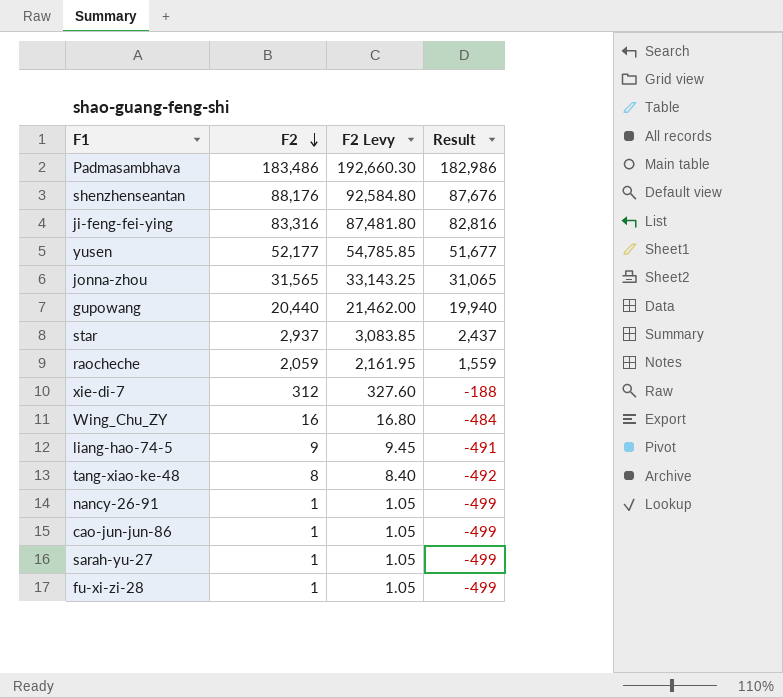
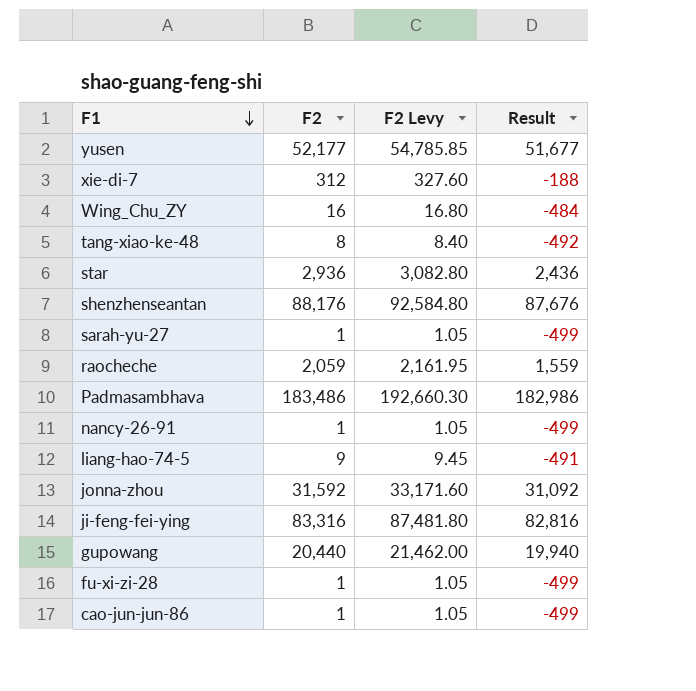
row order: F2 descending -> F1 descending
star | F2: 2,937 -> 2,936
star | F2 Levy: 3,083.85 -> 3,082.80
star | Result: 2,437 -> 2,436
jonna-zhou | F2: 31,565 -> 31,592
jonna-zhou | F2 Levy: 33,143.25 -> 33,171.60
jonna-zhou | Result: 31,065 -> 31,092

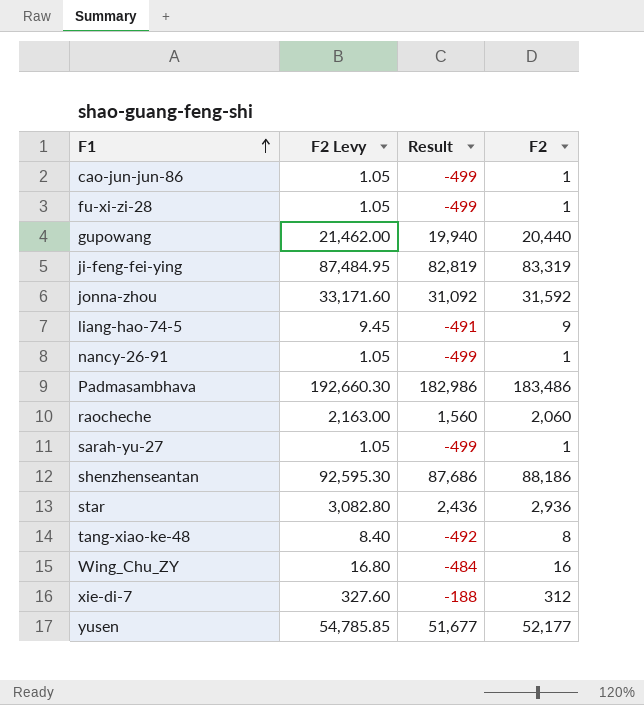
row order: F1 descending -> F1 ascending
column F2 | position: 2 -> 4
ji-feng-fei-ying | F2 Levy: 87,481.80 -> 87,484.95
ji-feng-fei-ying | Result: 82,816 -> 82,819
ji-feng-fei-ying | F2: 83,316 -> 83,319
raocheche | F2 Levy: 2,161.95 -> 2,163.00
raocheche | Result: 1,559 -> 1,560
raocheche | F2: 2,059 -> 2,060
shenzhenseantan | F2 Levy: 92,584.80 -> 92,595.30
shenzhenseantan | Result: 87,676 -> 87,686
shenzhenseantan | F2: 88,176 -> 88,186

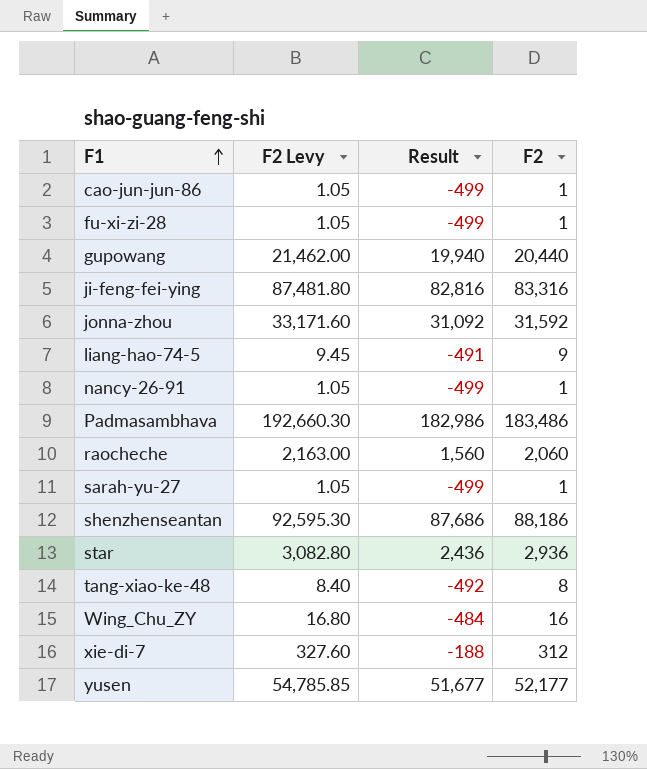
ji-feng-fei-ying | F2 Levy: 87,484.95 -> 87,481.80
ji-feng-fei-ying | Result: 82,819 -> 82,816
ji-feng-fei-ying | F2: 83,319 -> 83,316

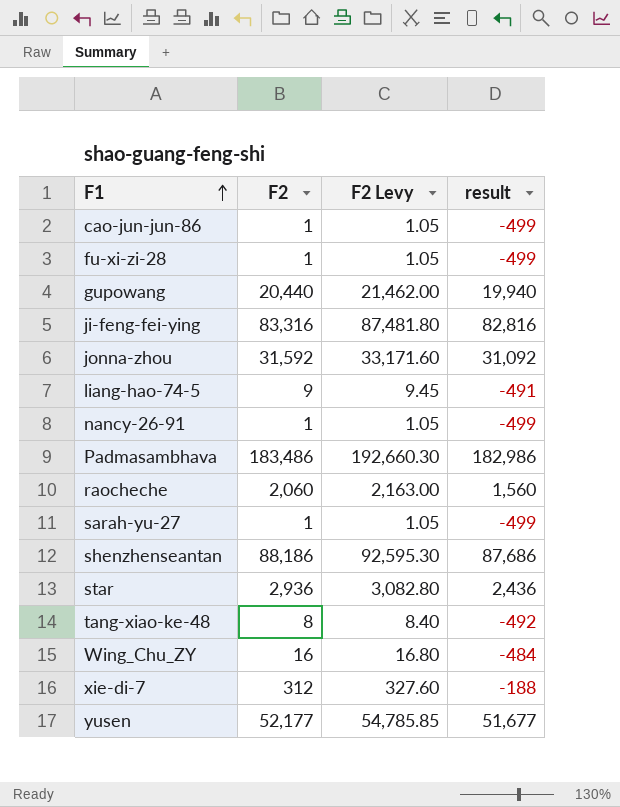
column F2 | position: 4 -> 2
column name: Result -> result

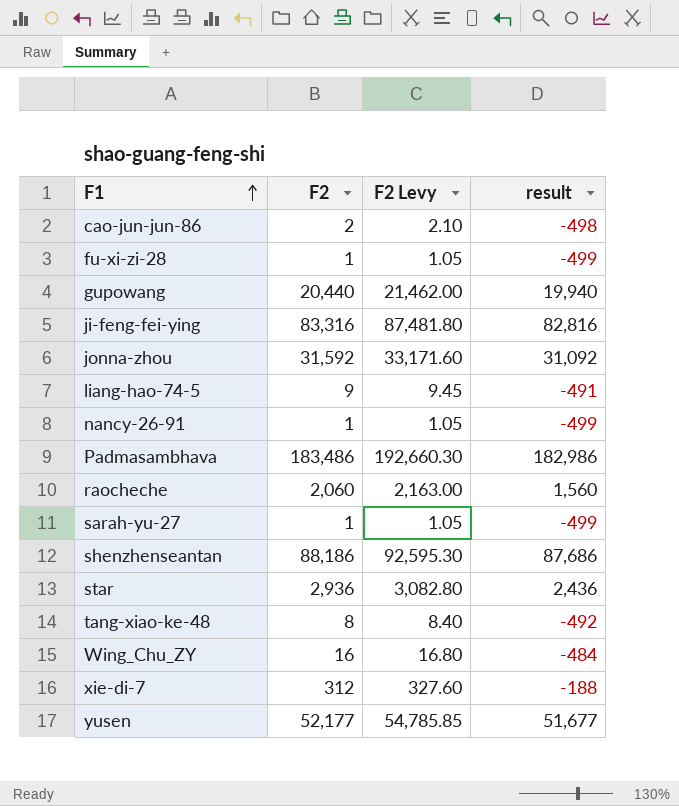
cao-jun-jun-86 | F2: 1 -> 2
cao-jun-jun-86 | F2 Levy: 1.05 -> 2.10
cao-jun-jun-86 | result: -499 -> -498

